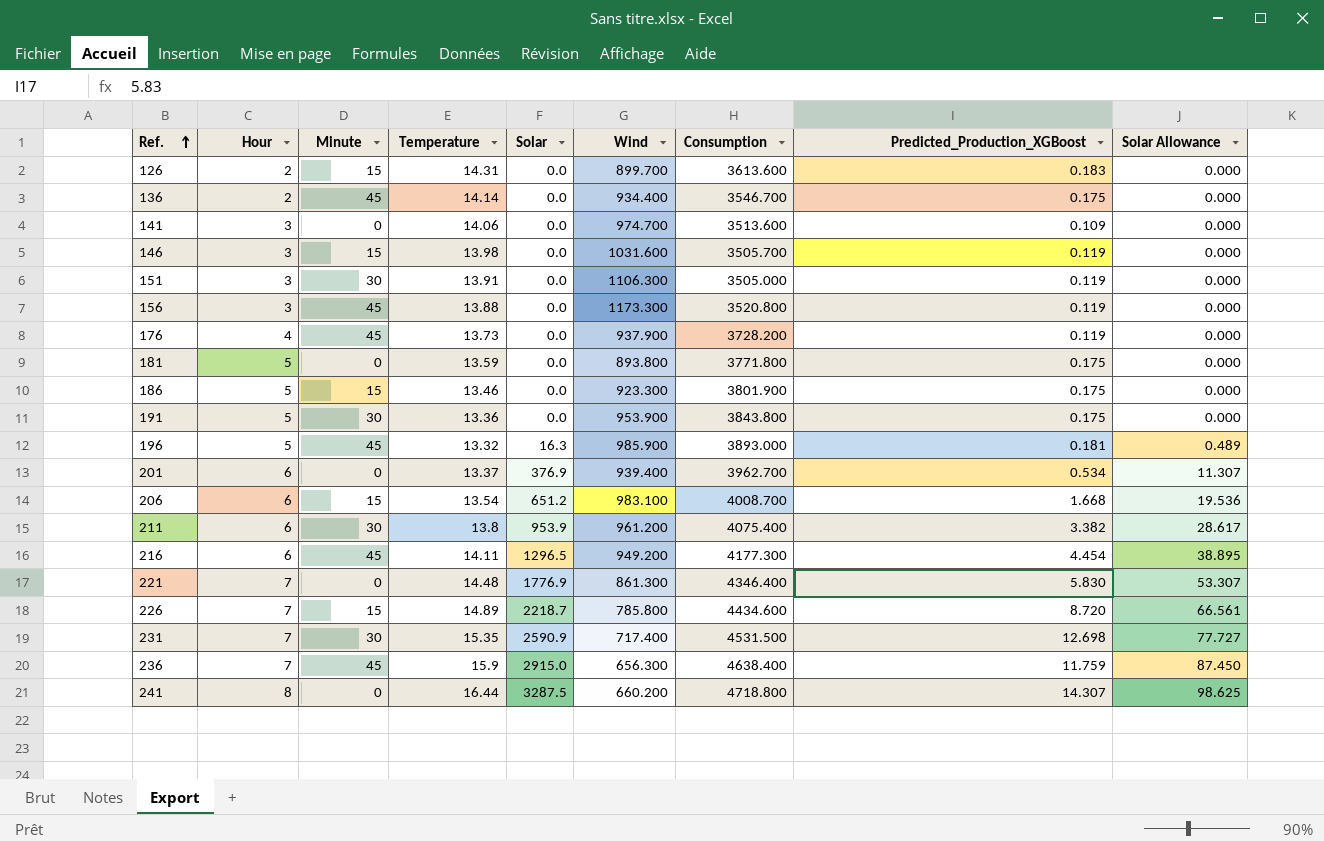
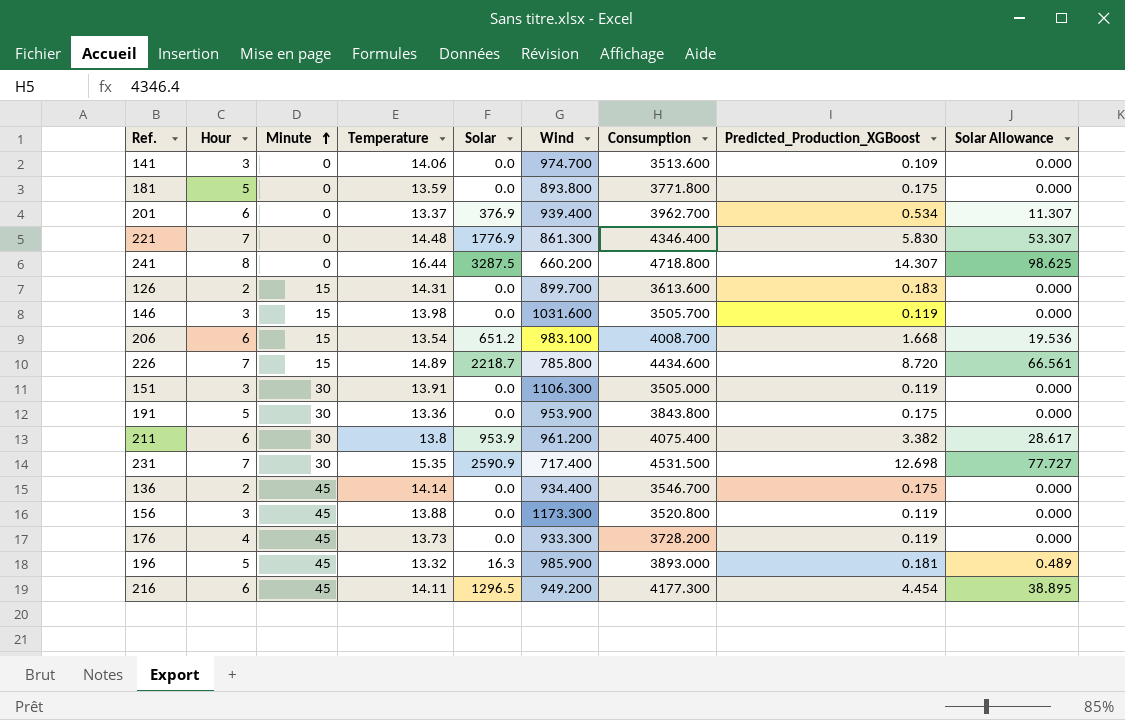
row order: Ref. ascending -> Minute ascending
row 186: 5 | 15 | 13.46 | 0.0 | 923.300 | 3801.900 | 0.175 | 0.000 -> none
row 236: 7 | 45 | 15.9 | 2915.0 | 656.300 | 4638.400 | 11.759 | 87.450 -> none
176 | Wind: 937.900 -> 933.300

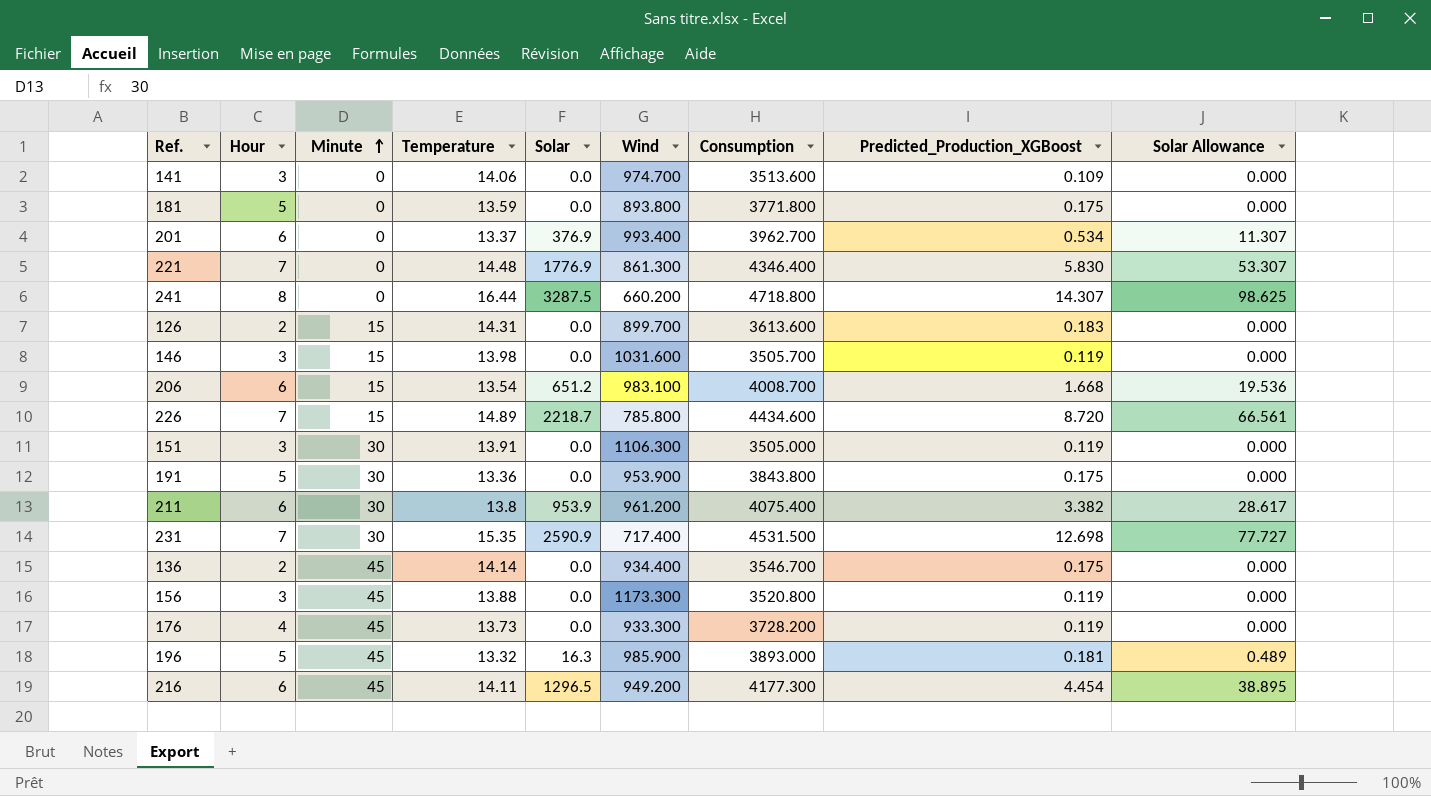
201 | Wind: 939.400 -> 993.400

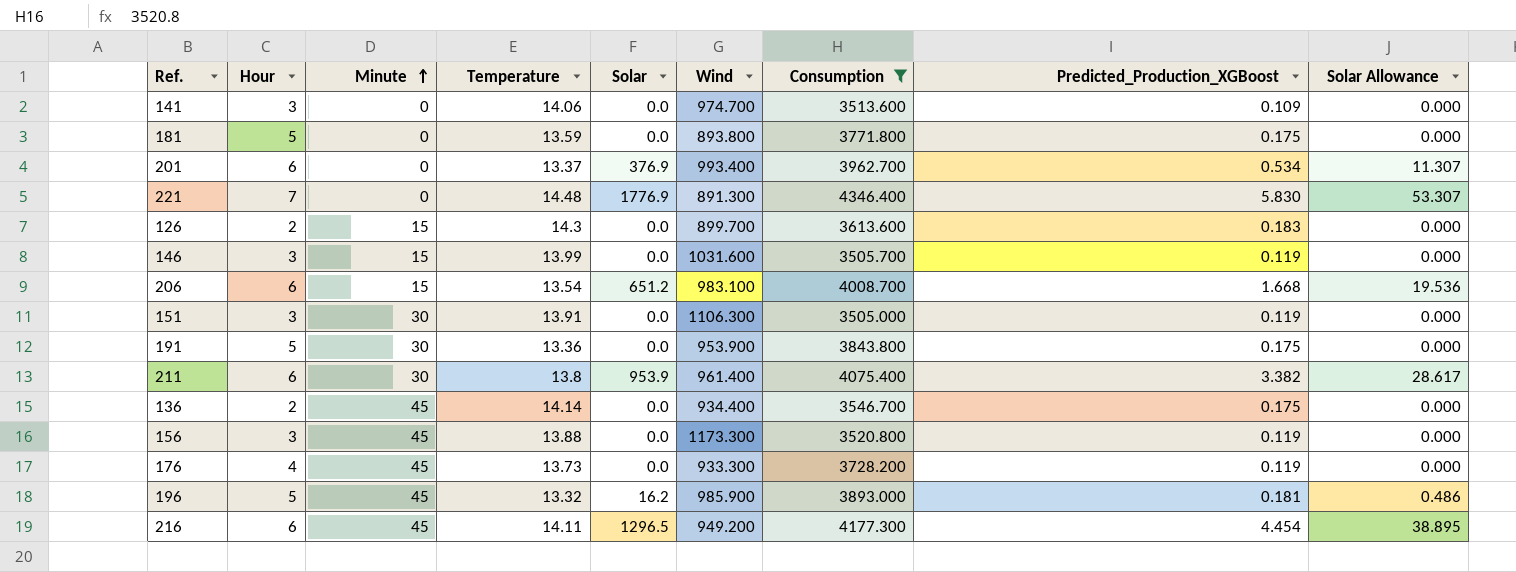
filter: none -> Consumption <= 4346.400
221 | Wind: 861.300 -> 891.300
126 | Temperature: 14.31 -> 14.3
146 | Temperature: 13.98 -> 13.99
211 | Wind: 961.200 -> 961.400
196 | Solar: 16.3 -> 16.2
196 | Solar Allowance: 0.489 -> 0.486

